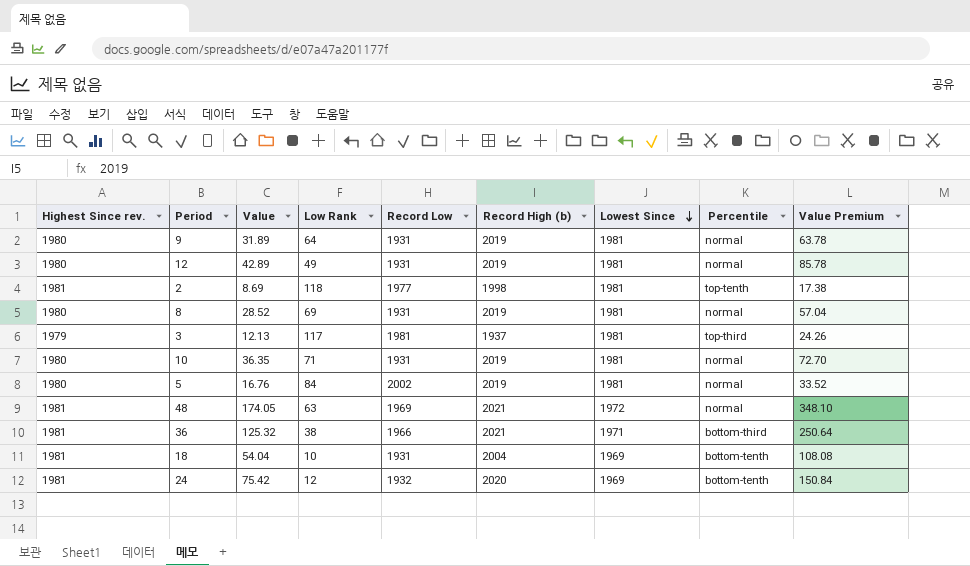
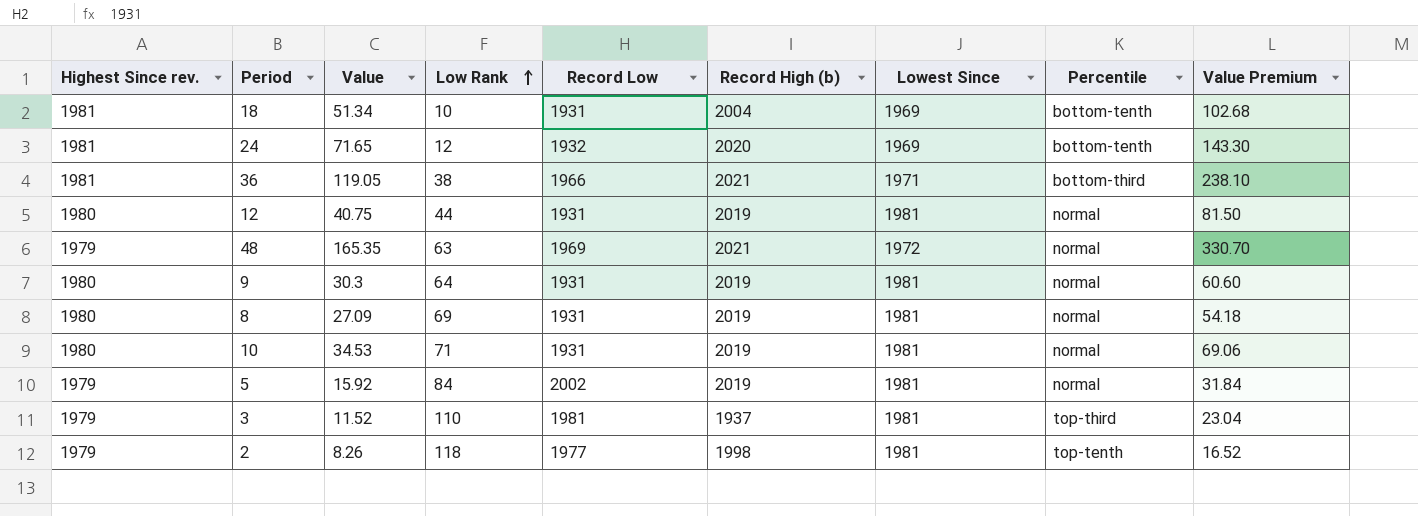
row order: Lowest Since descending -> Low Rank ascending
18 | Value: 54.04 -> 51.34
18 | Value Premium: 108.08 -> 102.68
24 | Value: 75.42 -> 71.65
24 | Value Premium: 150.84 -> 143.30
36 | Value: 125.32 -> 119.05
36 | Value Premium: 250.64 -> 238.10
12 | Value: 42.89 -> 40.75
12 | Low Rank: 49 -> 44
12 | Value Premium: 85.78 -> 81.50
48 | Highest Since rev.: 1981 -> 1979
48 | Value: 174.05 -> 165.35
48 | Value Premium: 348.10 -> 330.70
9 | Value: 31.89 -> 30.3
9 | Value Premium: 63.78 -> 60.60
8 | Value: 28.52 -> 27.09
8 | Value Premium: 57.04 -> 54.18
10 | Value: 36.35 -> 34.53
10 | Value Premium: 72.70 -> 69.06
5 | Highest Since rev.: 1980 -> 1979
5 | Value: 16.76 -> 15.92
5 | Value Premium: 33.52 -> 31.84
3 | Value: 12.13 -> 11.52
3 | Low Rank: 117 -> 110
3 | Value Premium: 24.26 -> 23.04
2 | Highest Since rev.: 1981 -> 1979
2 | Value: 8.69 -> 8.26
2 | Value Premium: 17.38 -> 16.52

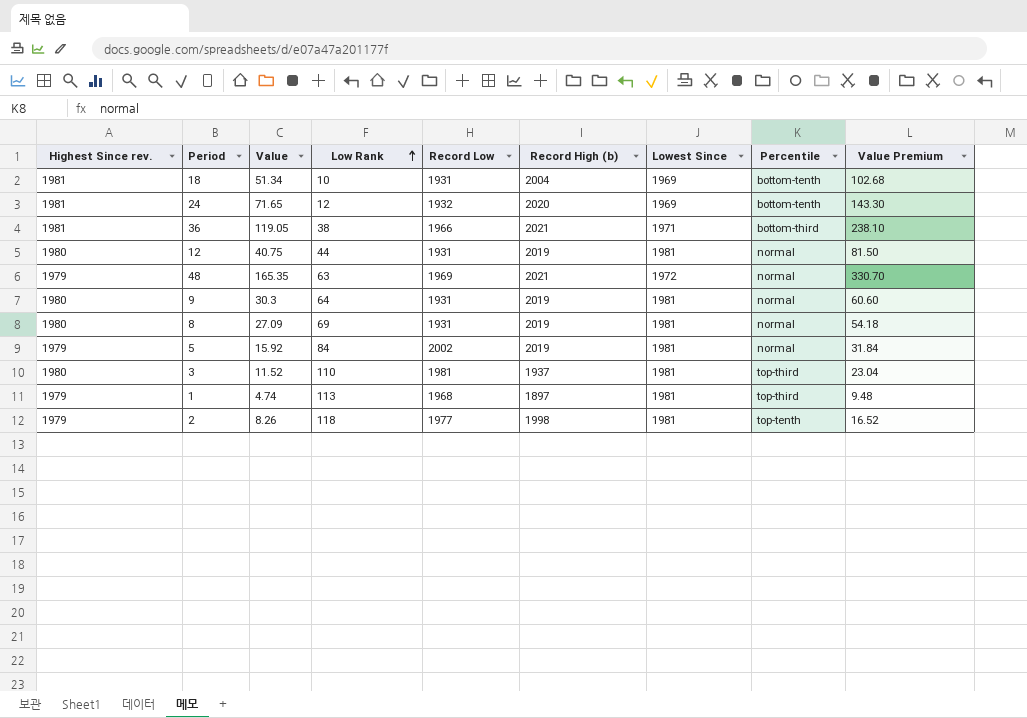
row 10: 1980 | 34.53 | 71 | 1931 | 2019 | 1981 | normal | 69.06 -> none
3 | Highest Since rev.: 1979 -> 1980
row 1: none -> 1979 | 4.74 | 113 | 1968 | 1897 | 1981 | top-third | 9.48

